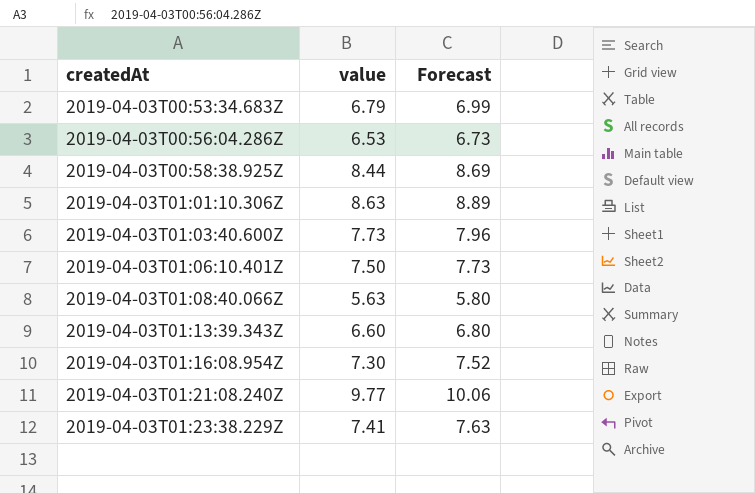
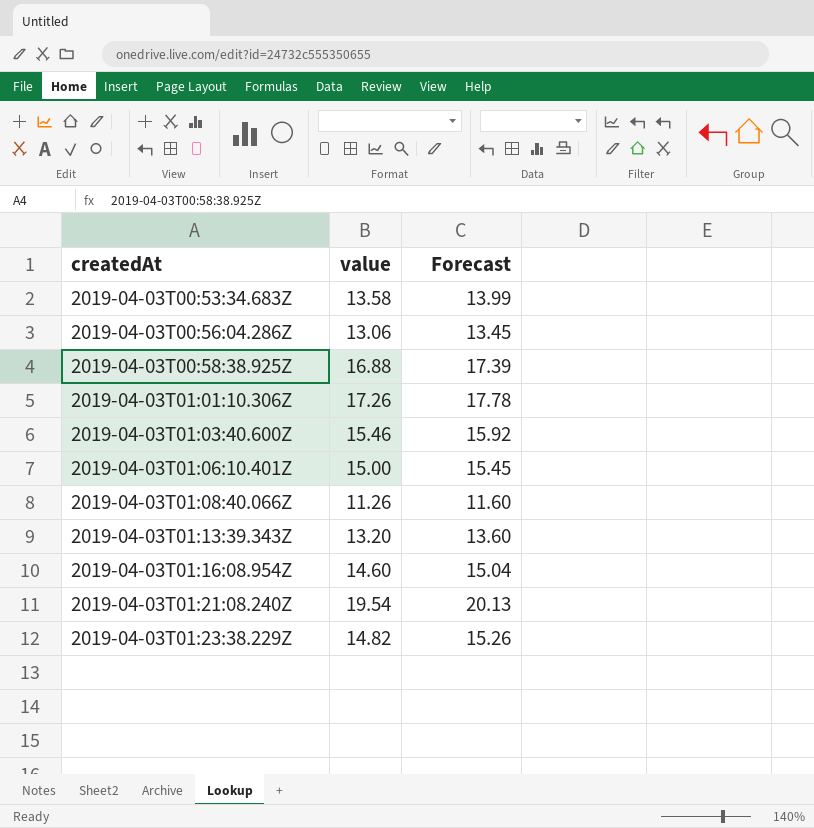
2019-04-03T00:53:34.683Z | value: 6.79 -> 13.58
2019-04-03T00:53:34.683Z | Forecast: 6.99 -> 13.99
2019-04-03T00:56:04.286Z | value: 6.53 -> 13.06
2019-04-03T00:56:04.286Z | Forecast: 6.73 -> 13.45
2019-04-03T00:58:38.925Z | value: 8.44 -> 16.88
2019-04-03T00:58:38.925Z | Forecast: 8.69 -> 17.39
2019-04-03T01:01:10.306Z | value: 8.63 -> 17.26
2019-04-03T01:01:10.306Z | Forecast: 8.89 -> 17.78
2019-04-03T01:03:40.600Z | value: 7.73 -> 15.46
2019-04-03T01:03:40.600Z | Forecast: 7.96 -> 15.92
2019-04-03T01:06:10.401Z | value: 7.50 -> 15.00
2019-04-03T01:06:10.401Z | Forecast: 7.73 -> 15.45
2019-04-03T01:08:40.066Z | value: 5.63 -> 11.26
2019-04-03T01:08:40.066Z | Forecast: 5.80 -> 11.60
2019-04-03T01:13:39.343Z | value: 6.60 -> 13.20
2019-04-03T01:13:39.343Z | Forecast: 6.80 -> 13.60
2019-04-03T01:16:08.954Z | value: 7.30 -> 14.60
2019-04-03T01:16:08.954Z | Forecast: 7.52 -> 15.04
2019-04-03T01:21:08.240Z | value: 9.77 -> 19.54
2019-04-03T01:21:08.240Z | Forecast: 10.06 -> 20.13
2019-04-03T01:23:38.229Z | value: 7.41 -> 14.82
2019-04-03T01:23:38.229Z | Forecast: 7.63 -> 15.26

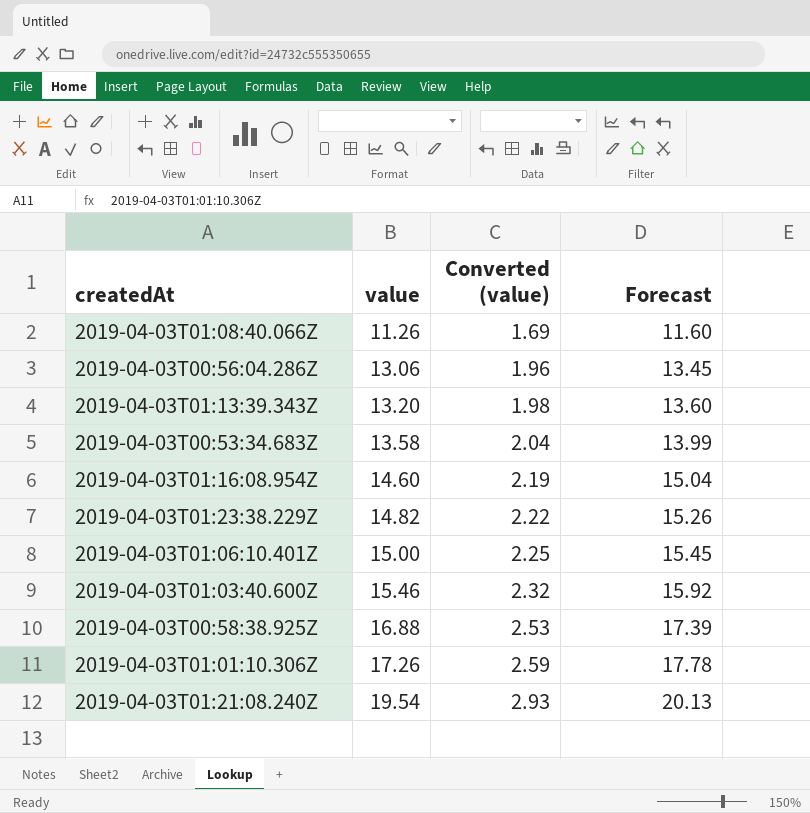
row order: createdAt ascending -> value ascending
column Converted (value) | formula: none -> [value] * 0.15

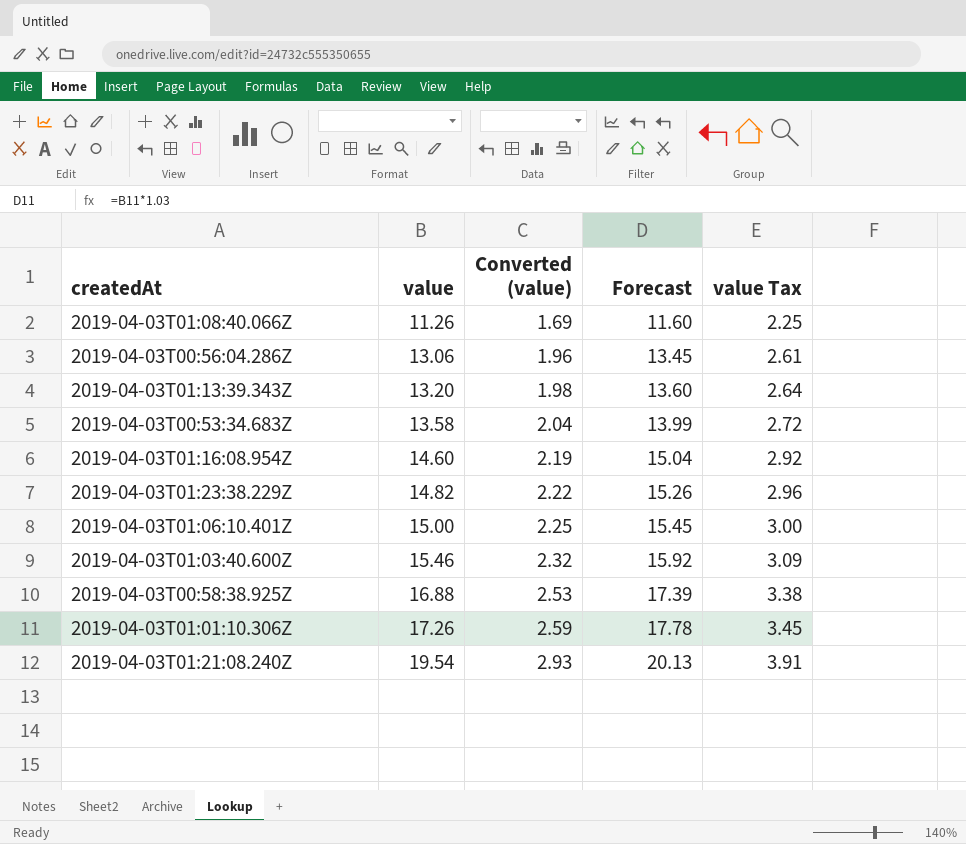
column value Tax | formula: none -> [value] * 0.2

